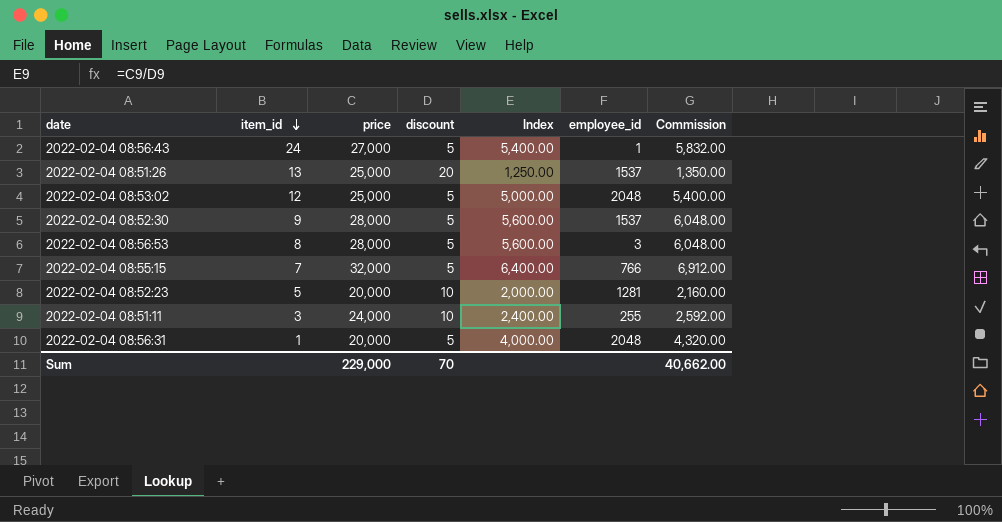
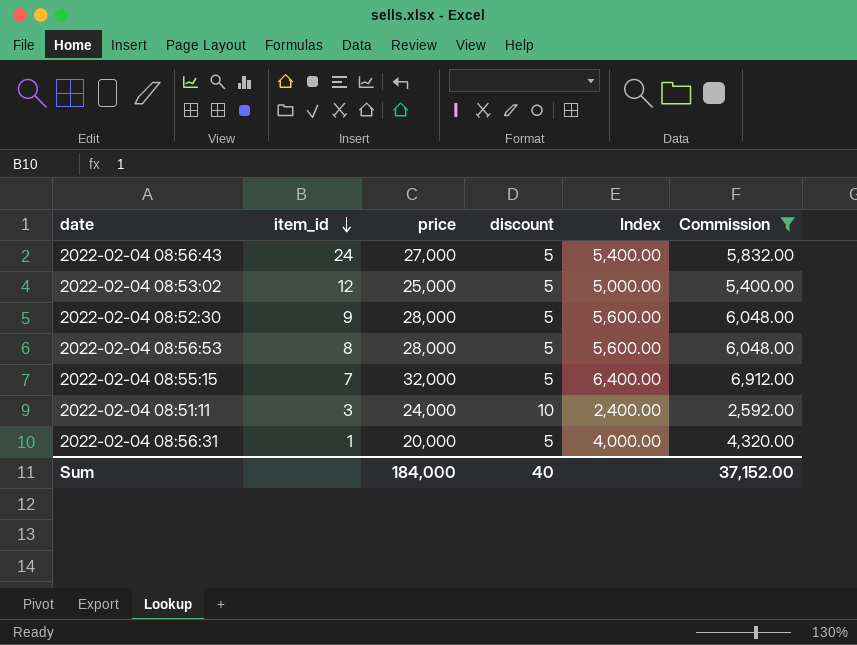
filter: none -> Commission >= 2,592.00
column employee_id | position: 6 -> none
Sum | price: 229,000 -> 184,000
Sum | discount: 70 -> 40
Sum | Commission: 40,662.00 -> 37,152.00

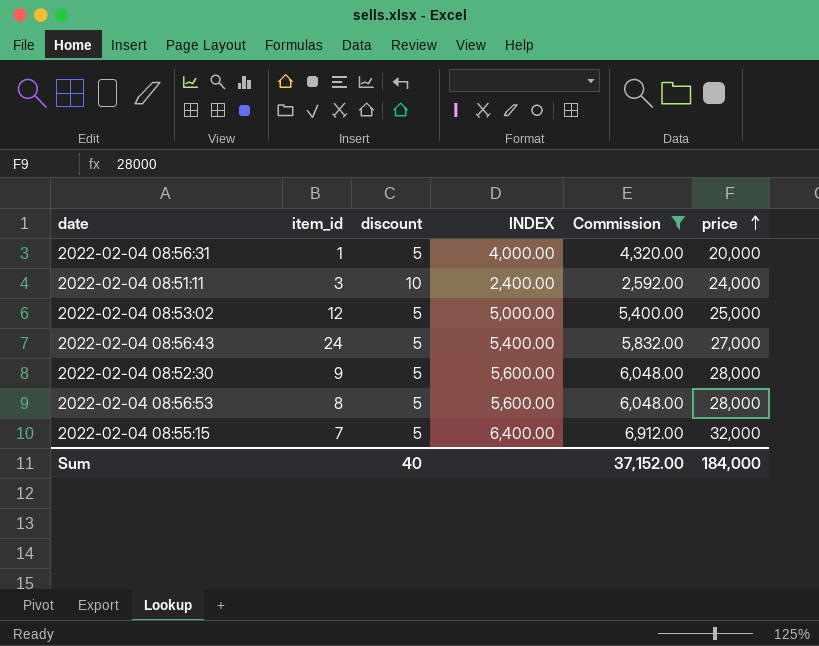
row order: item_id descending -> price ascending
column name: Index -> INDEX
column price | position: 3 -> 6

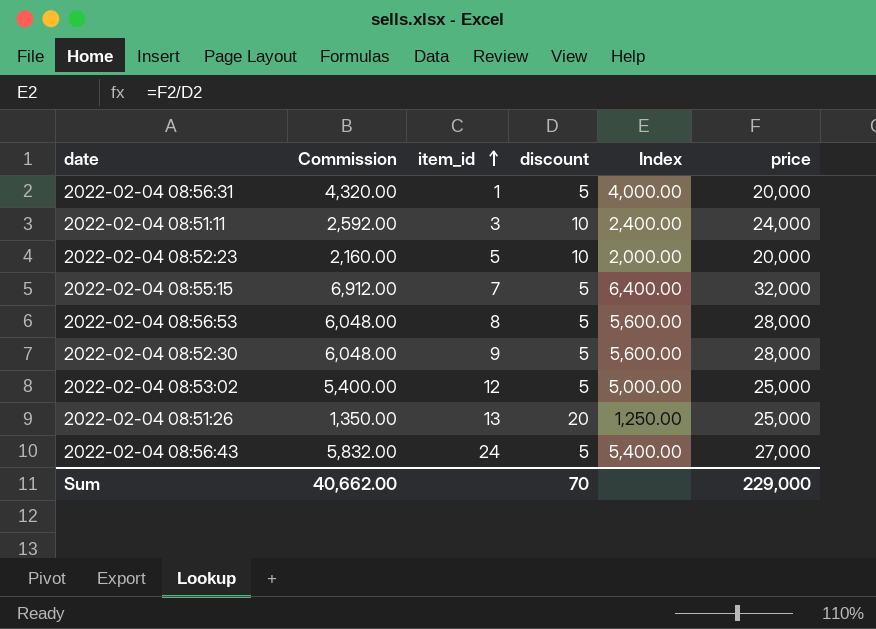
filter: Commission >= 2,592.00 -> none
row order: price ascending -> item_id ascending
column Commission | position: 5 -> 2
column name: INDEX -> Index
Sum | Commission: 37,152.00 -> 40,662.00
Sum | discount: 40 -> 70
Sum | price: 184,000 -> 229,000

